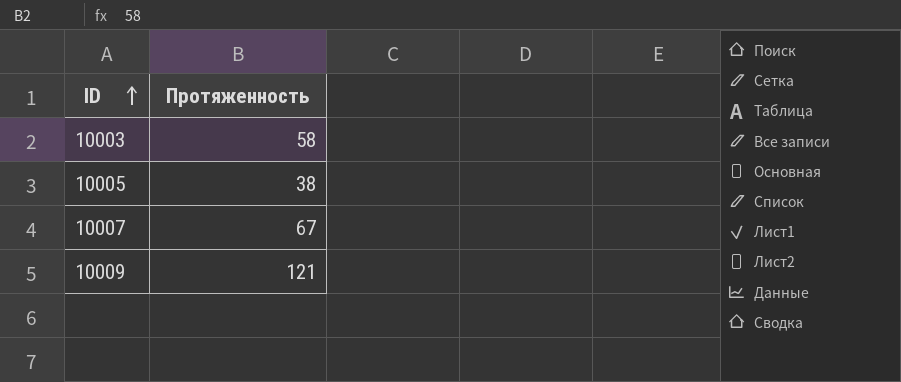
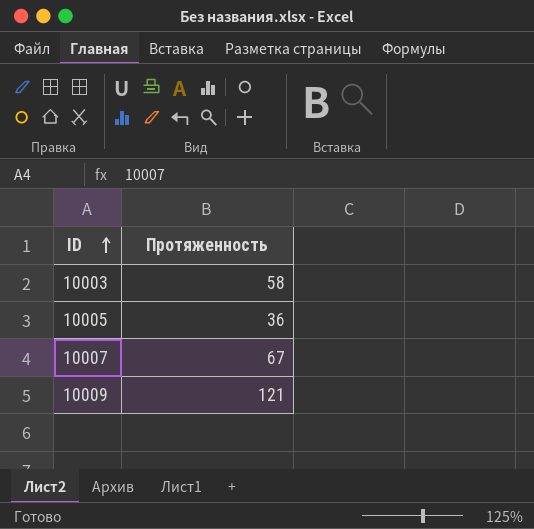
10005 | Протяженность: 38 -> 36

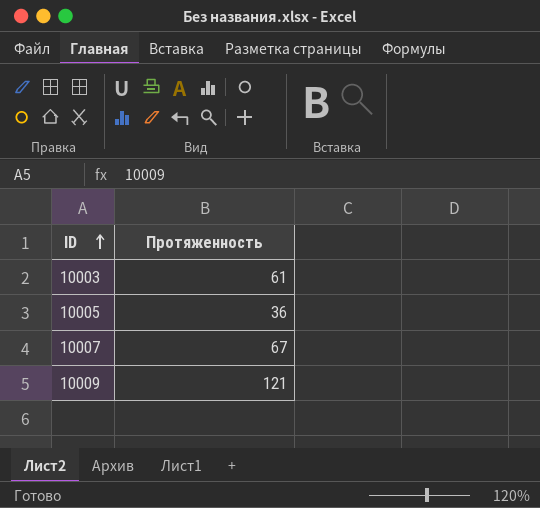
10003 | Протяженность: 58 -> 61

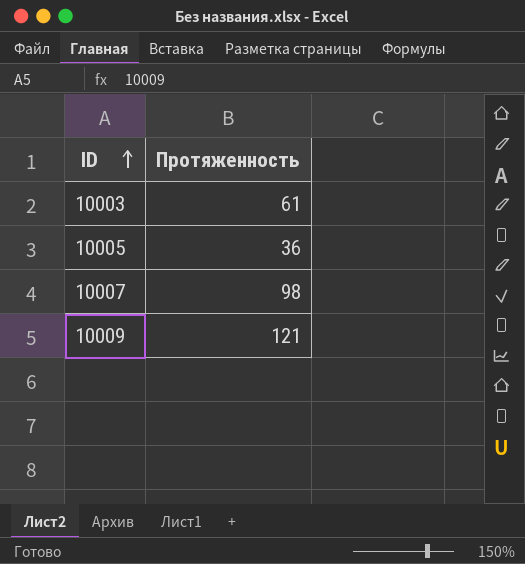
10007 | Протяженность: 67 -> 98

